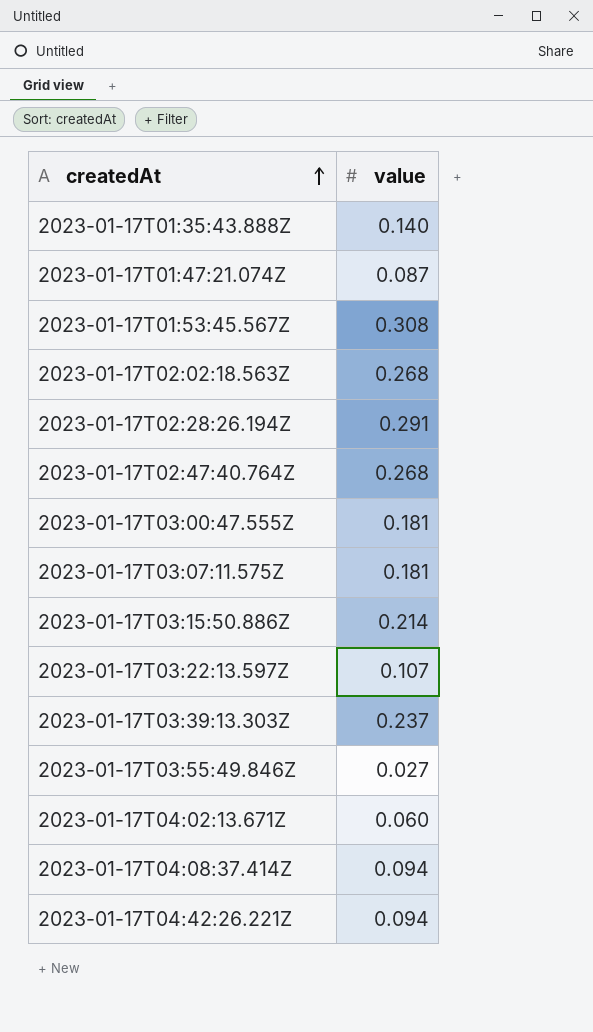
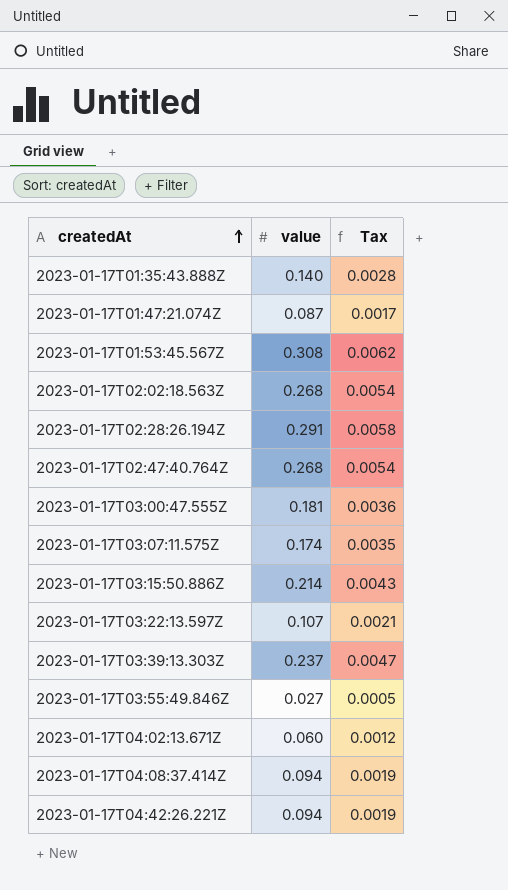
column Tax | formula: none -> [value] * 0.02
2023-01-17T03:07:11.575Z | value: 0.181 -> 0.174

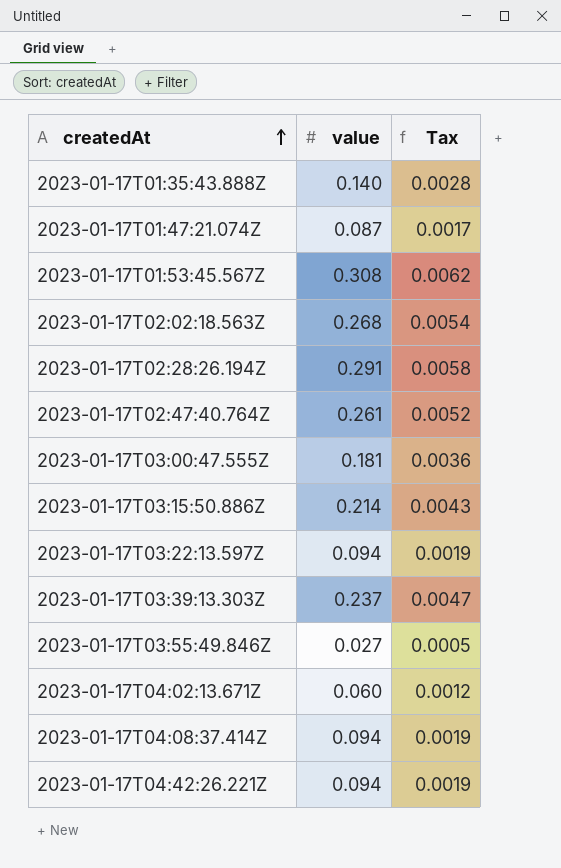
row 2023-01-17T03:07:11.575Z: 0.174 | 0.0035 -> none
2023-01-17T02:47:40.764Z | value: 0.268 -> 0.261
2023-01-17T02:47:40.764Z | Tax: 0.0054 -> 0.0052
2023-01-17T03:22:13.597Z | value: 0.107 -> 0.094
2023-01-17T03:22:13.597Z | Tax: 0.0021 -> 0.0019

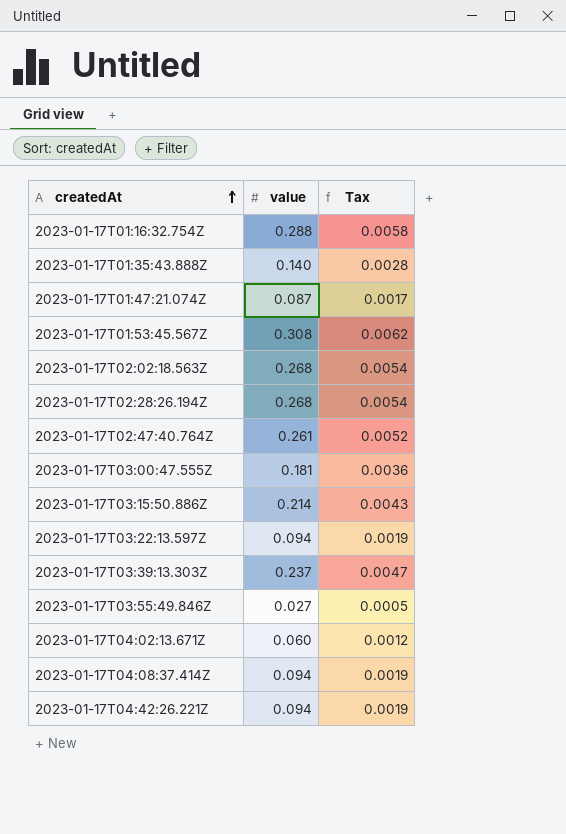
row 2023-01-17T01:16:32.754Z: none -> 0.288 | 0.0058
2023-01-17T02:28:26.194Z | value: 0.291 -> 0.268
2023-01-17T02:28:26.194Z | Tax: 0.0058 -> 0.0054

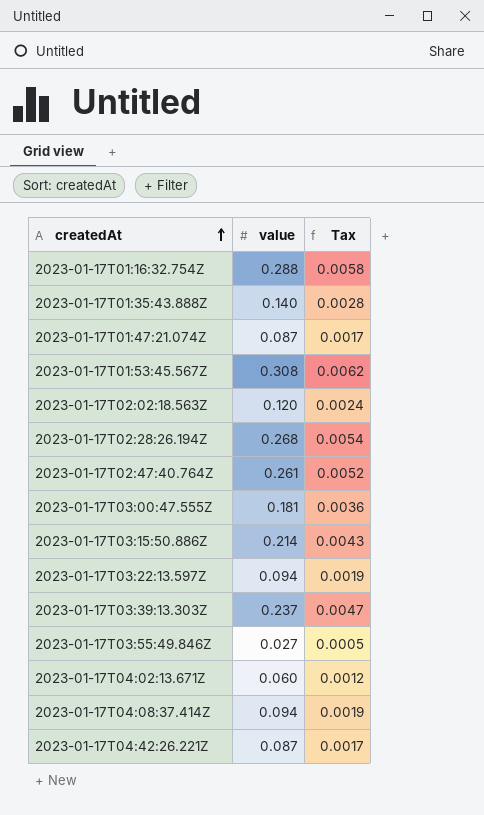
2023-01-17T02:02:18.563Z | value: 0.268 -> 0.120
2023-01-17T02:02:18.563Z | Tax: 0.0054 -> 0.0024
2023-01-17T04:42:26.221Z | value: 0.094 -> 0.087
2023-01-17T04:42:26.221Z | Tax: 0.0019 -> 0.0017

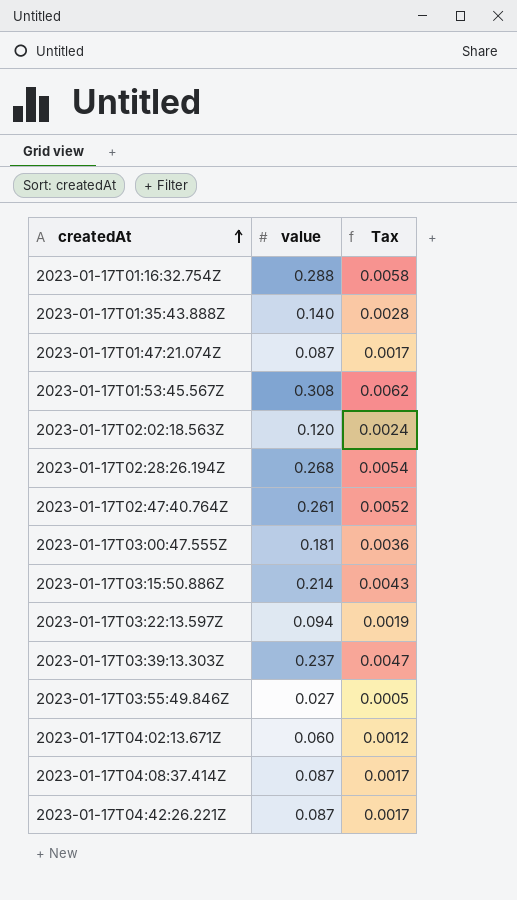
2023-01-17T04:08:37.414Z | value: 0.094 -> 0.087
2023-01-17T04:08:37.414Z | Tax: 0.0019 -> 0.0017

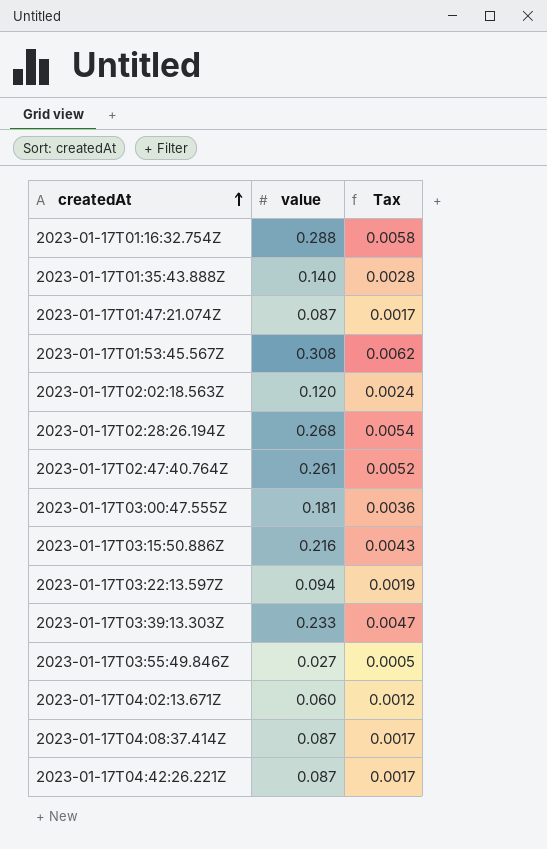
2023-01-17T03:15:50.886Z | value: 0.214 -> 0.216
2023-01-17T03:39:13.303Z | value: 0.237 -> 0.233

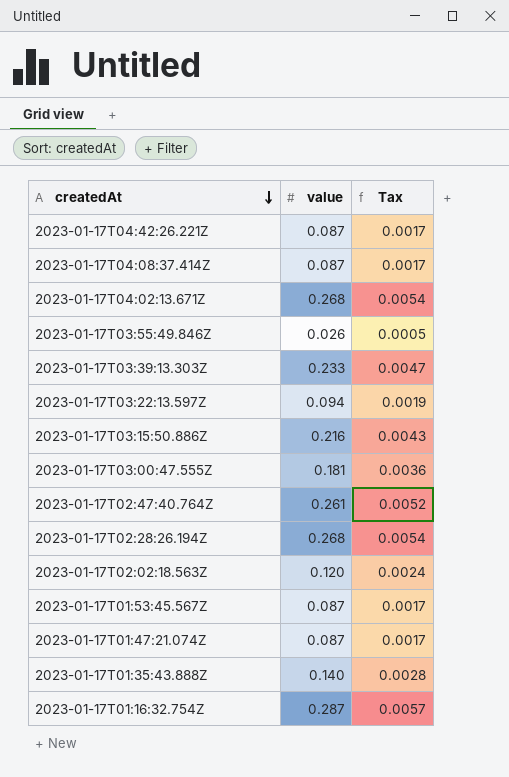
row order: createdAt ascending -> createdAt descending
2023-01-17T04:02:13.671Z | value: 0.060 -> 0.268
2023-01-17T04:02:13.671Z | Tax: 0.0012 -> 0.0054
2023-01-17T03:55:49.846Z | value: 0.027 -> 0.026
2023-01-17T01:53:45.567Z | value: 0.308 -> 0.087
2023-01-17T01:53:45.567Z | Tax: 0.0062 -> 0.0017
2023-01-17T01:16:32.754Z | value: 0.288 -> 0.287
2023-01-17T01:16:32.754Z | Tax: 0.0058 -> 0.0057

